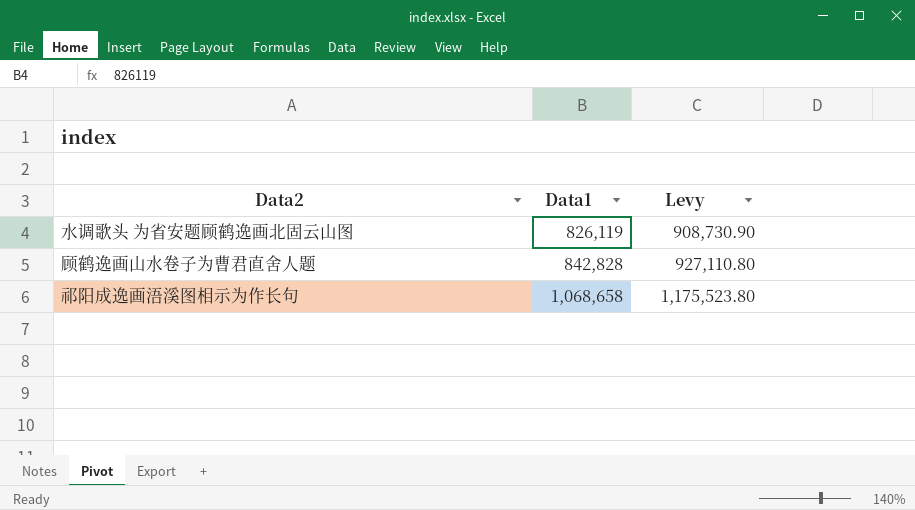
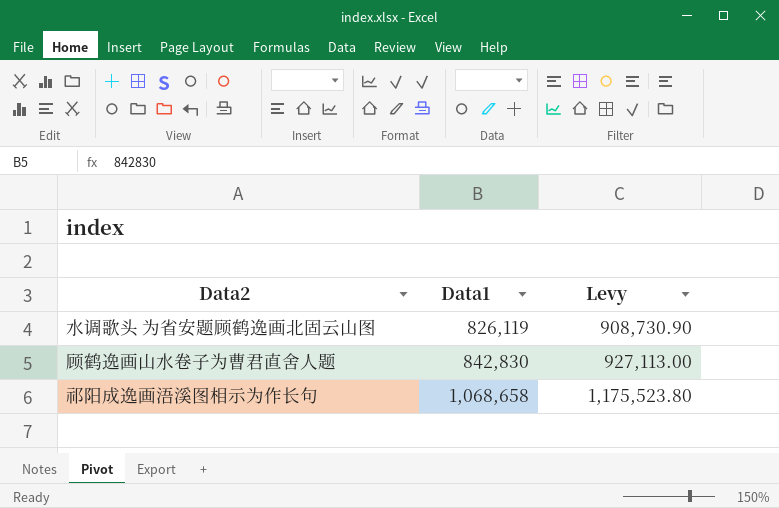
顾鹤逸画山水卷子为曹君直舍人题 | Data1: 842,828 -> 842,830
顾鹤逸画山水卷子为曹君直舍人题 | Levy: 927,110.80 -> 927,113.00

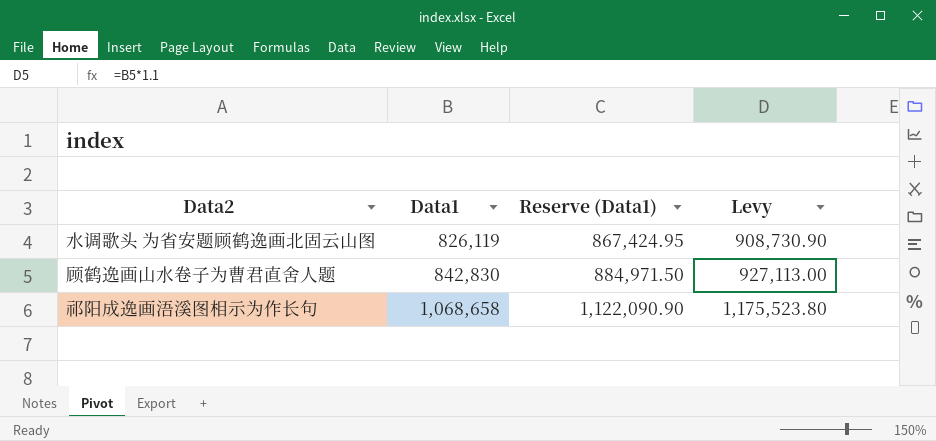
column Reserve (Data1) | formula: none -> [Data1] * 1.05

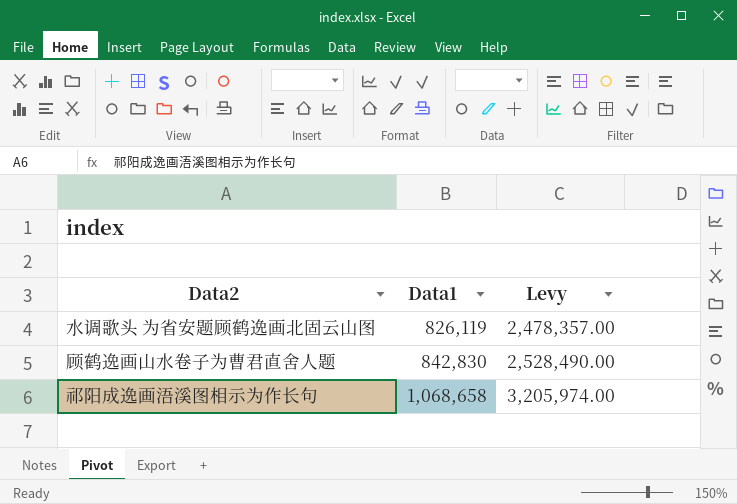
column Reserve (Data1) | formula: [Data1] * 1.05 -> none
column Levy | formula: [Data1] * 1.1 -> [Data1] * 3

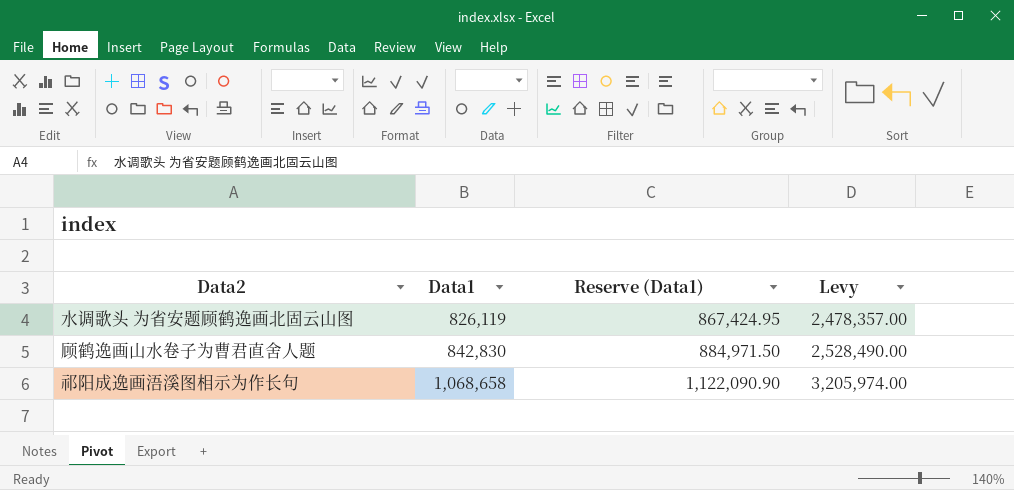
column Reserve (Data1) | formula: none -> [Data1] * 1.05

